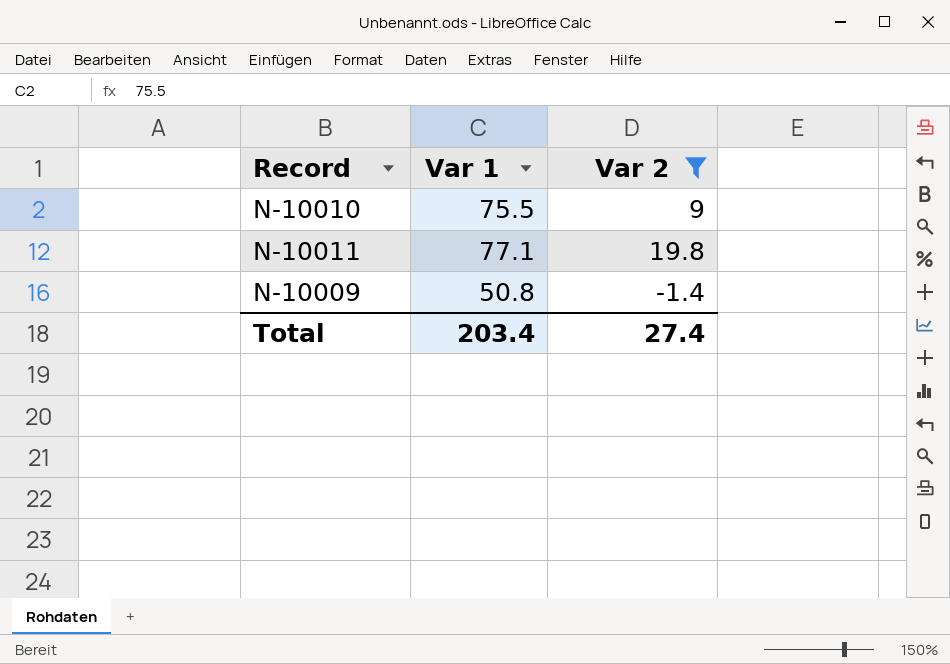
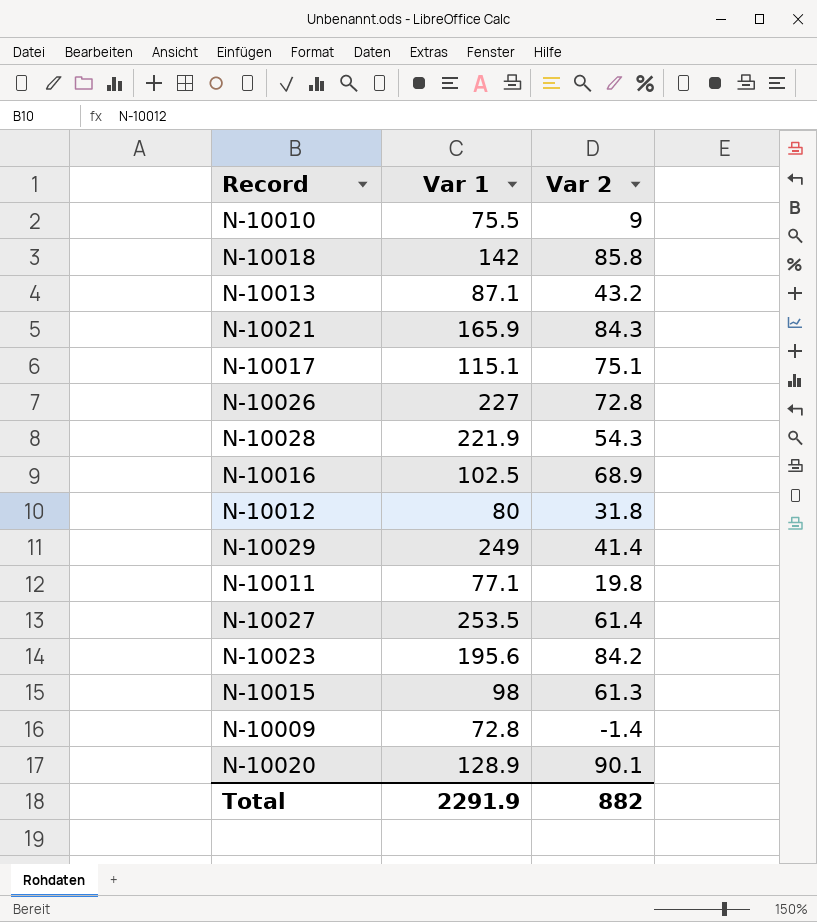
filter: Var 2 <= 19.8 -> none
N-10009 | Var 1: 50.8 -> 72.8
Total | Var 1: 203.4 -> 2291.9
Total | Var 2: 27.4 -> 882

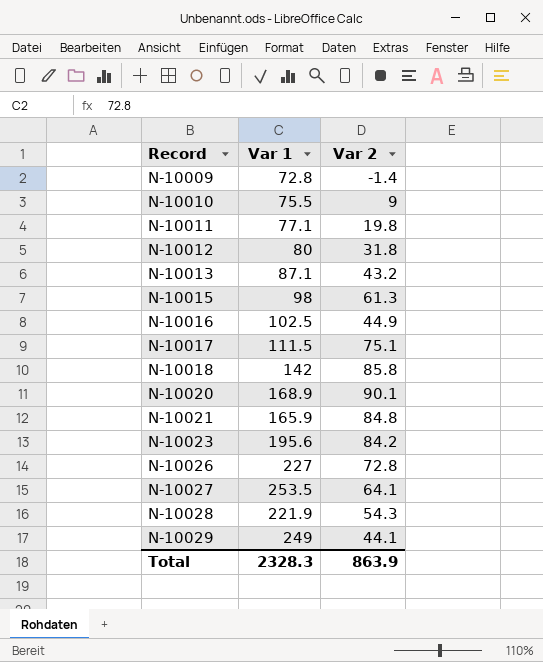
row order: none -> Record ascending
N-10016 | Var 2: 68.9 -> 44.9
N-10017 | Var 1: 115.1 -> 111.5
N-10020 | Var 1: 128.9 -> 168.9
N-10021 | Var 2: 84.3 -> 84.8
N-10027 | Var 2: 61.4 -> 64.1
N-10029 | Var 2: 41.4 -> 44.1
Total | Var 1: 2291.9 -> 2328.3
Total | Var 2: 882 -> 863.9

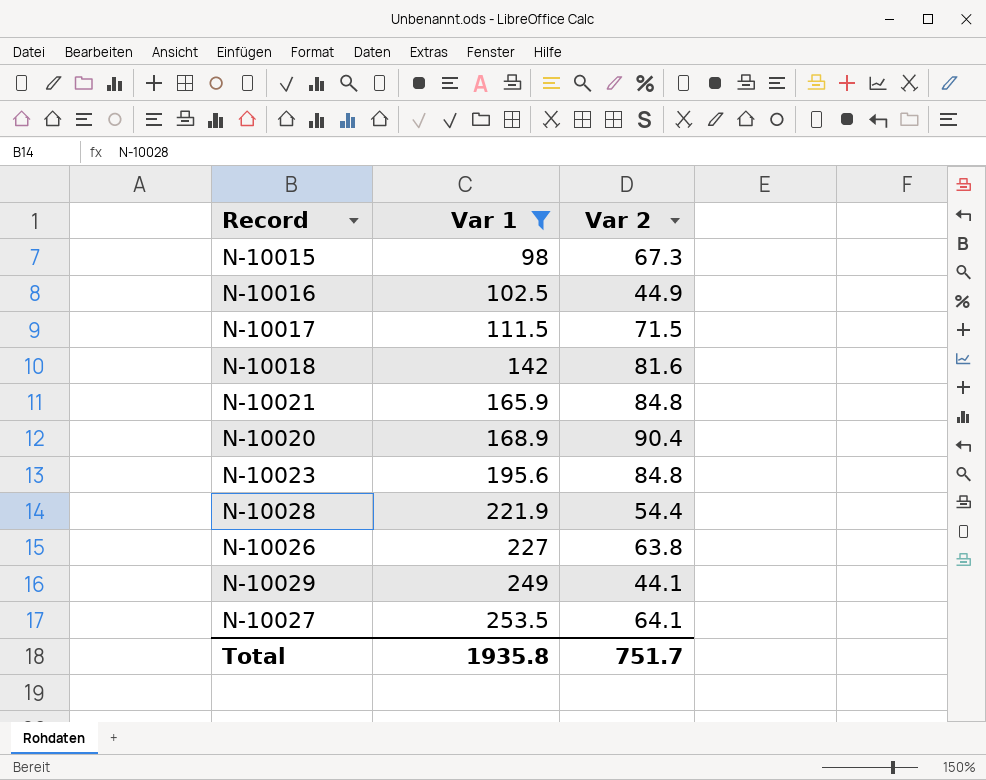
filter: none -> Var 1 >= 98
row order: Record ascending -> Var 1 ascending
N-10015 | Var 2: 61.3 -> 67.3
N-10017 | Var 2: 75.1 -> 71.5
N-10018 | Var 2: 85.8 -> 81.6
N-10020 | Var 2: 90.1 -> 90.4
N-10023 | Var 2: 84.2 -> 84.8
N-10028 | Var 2: 54.3 -> 54.4
N-10026 | Var 2: 72.8 -> 63.8
Total | Var 1: 2328.3 -> 1935.8
Total | Var 2: 863.9 -> 751.7

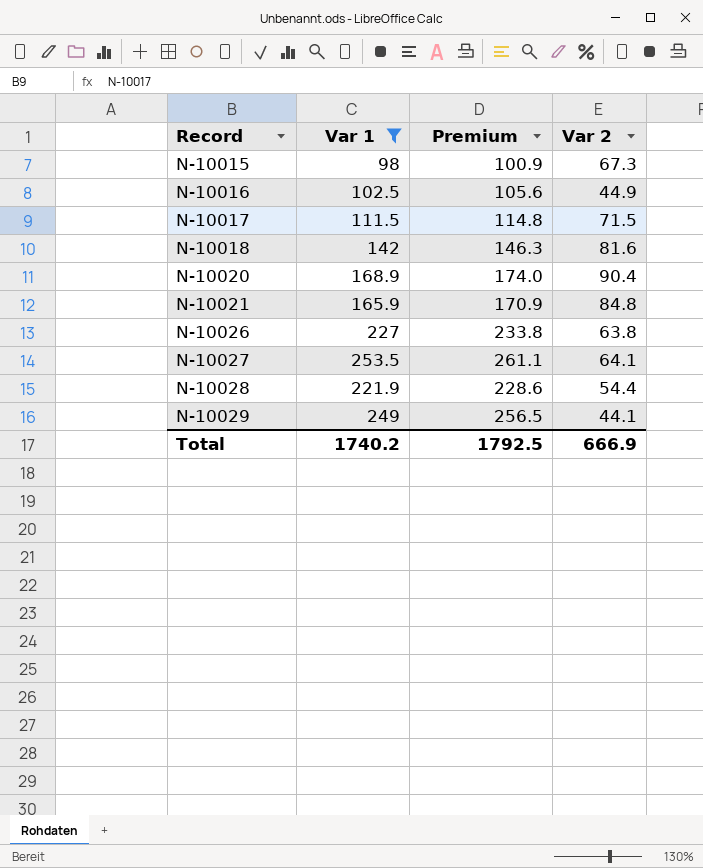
row order: Var 1 ascending -> Record ascending
column Premium | formula: none -> [Var 1] * 1.03
row N-10023: 195.6 | 84.8 -> none
Total | Var 1: 1935.8 -> 1740.2
Total | Var 2: 751.7 -> 666.9

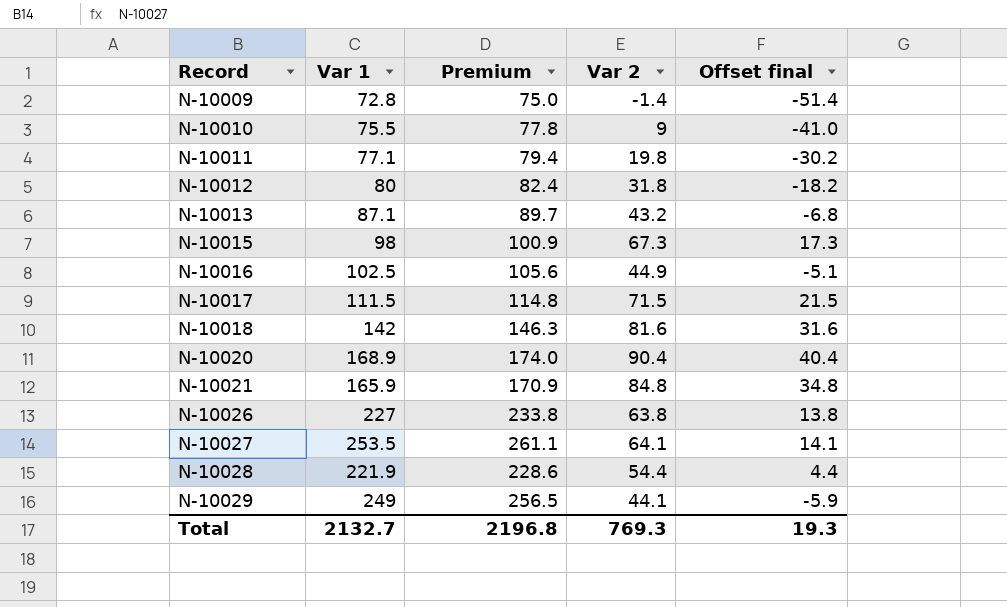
filter: Var 1 >= 98 -> none
column Offset final | formula: none -> [Var 2] - 50
Total | Var 1: 1740.2 -> 2132.7
Total | Premium: 1792.5 -> 2196.8
Total | Var 2: 666.9 -> 769.3

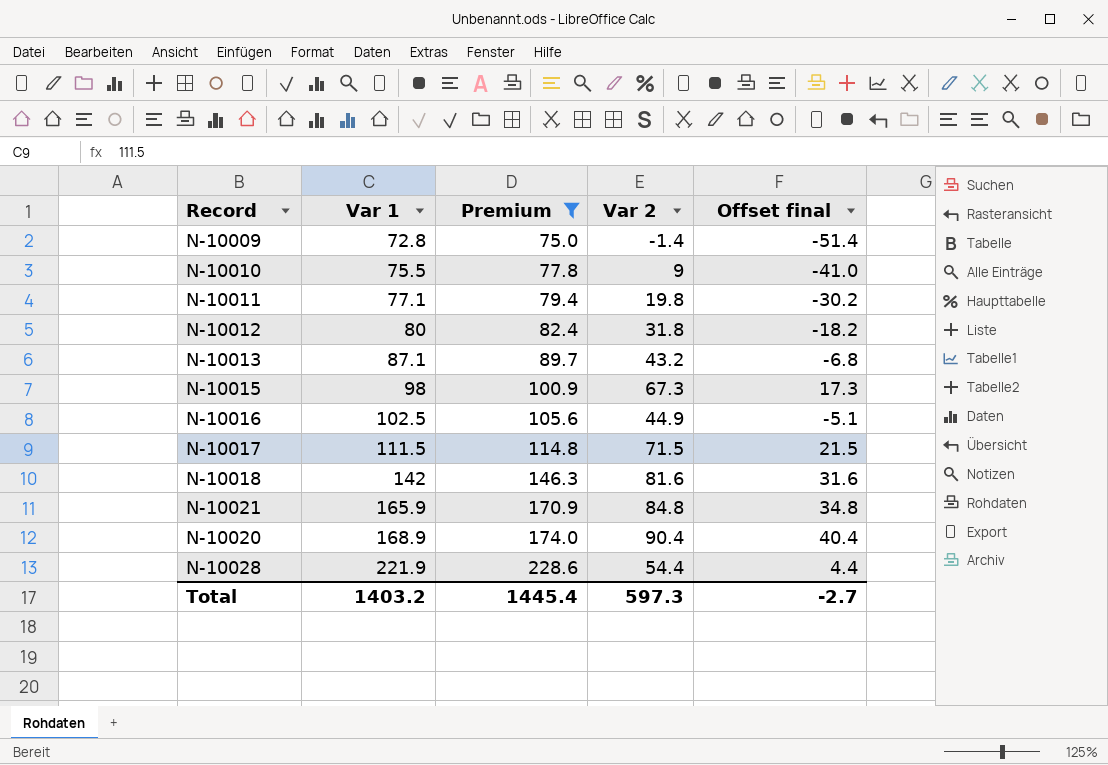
filter: none -> Premium <= 228.6
row order: Record ascending -> Var 1 ascending
Total | Var 1: 2132.7 -> 1403.2
Total | Premium: 2196.8 -> 1445.4
Total | Var 2: 769.3 -> 597.3
Total | Offset final: 19.3 -> -2.7

